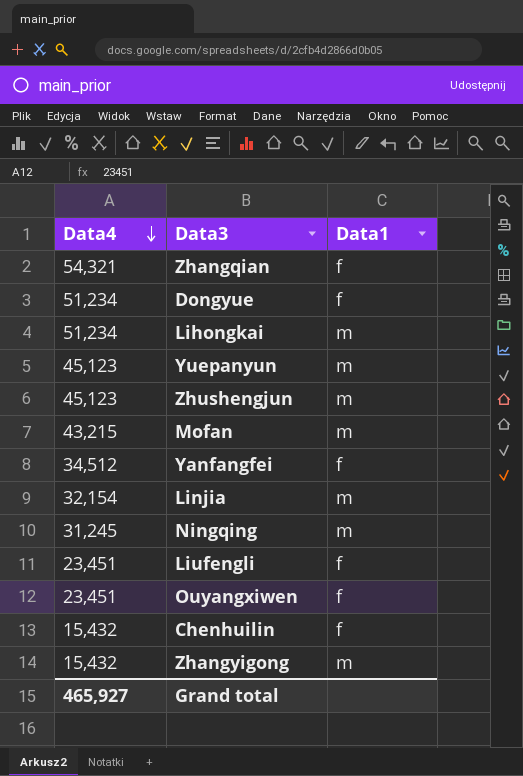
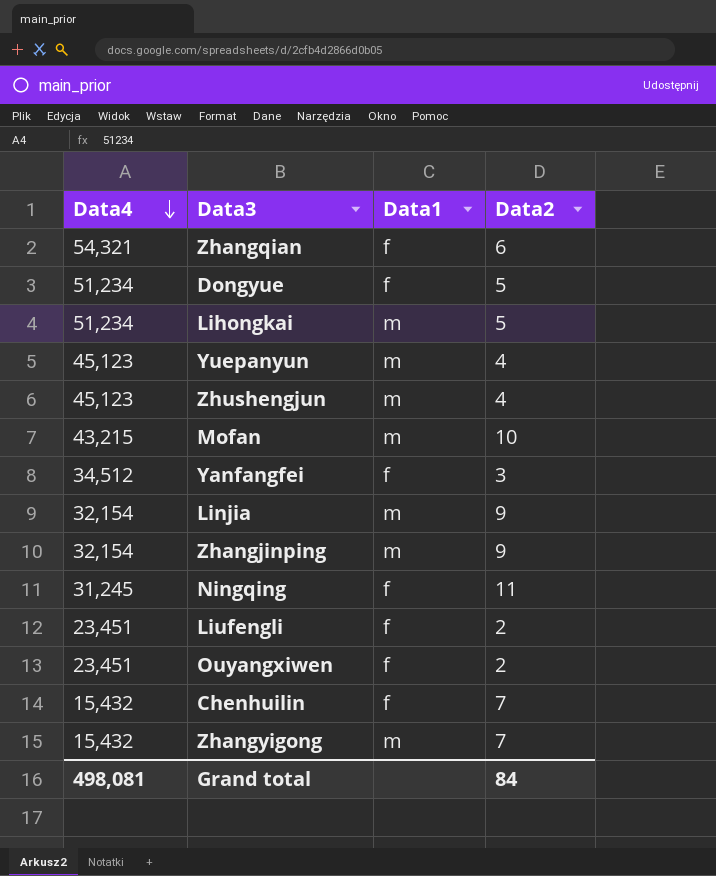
column Data2 | position: none -> 4
row Zhangjinping: none -> 32,154 | m | 9
Ningqing | Data1: m -> f
Grand total | Data4: 465,927 -> 498,081

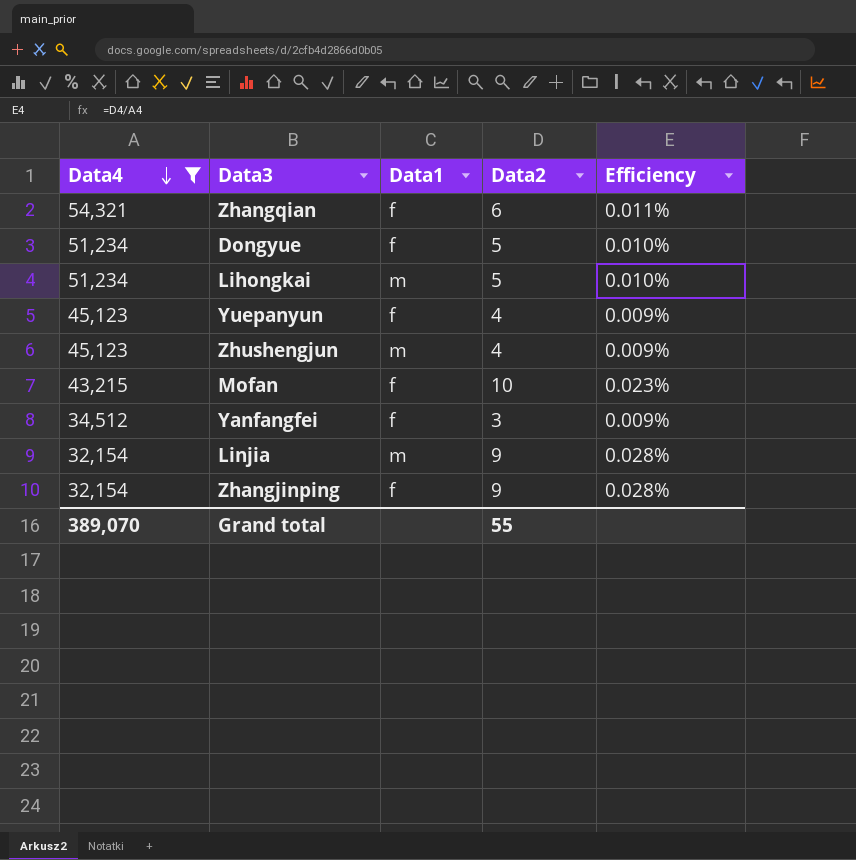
filter: none -> Data4 >= 32,154
column Efficiency | formula: none -> [Data2] / [Data4]
Yuepanyun | Data1: m -> f
Mofan | Data1: m -> f
Zhangjinping | Data1: m -> f
Grand total | Data4: 498,081 -> 389,070
Grand total | Data2: 84 -> 55

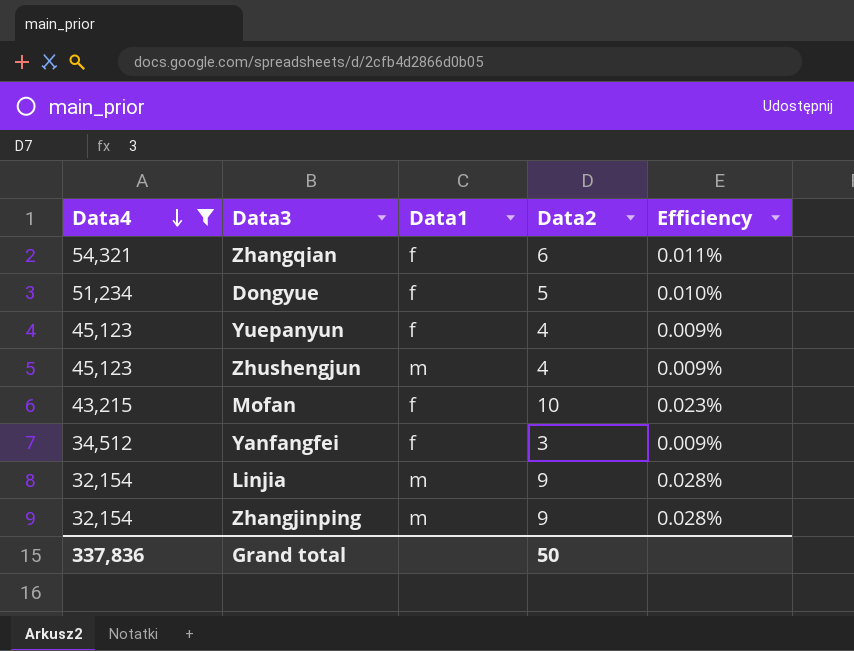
row Lihongkai: 51,234 | m | 5 | 0.010% -> none
Zhangjinping | Data1: f -> m
Grand total | Data4: 389,070 -> 337,836
Grand total | Data2: 55 -> 50

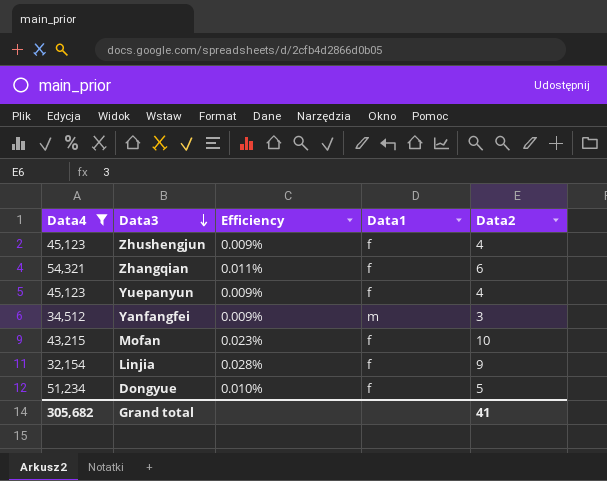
row order: Data4 descending -> Data3 descending
column Efficiency | position: 5 -> 3
row Zhangjinping: 32,154 | m | 9 | 0.028% -> none
Zhushengjun | Data1: m -> f
Yanfangfei | Data1: f -> m
Linjia | Data1: m -> f
Grand total | Data4: 337,836 -> 305,682
Grand total | Data2: 50 -> 41

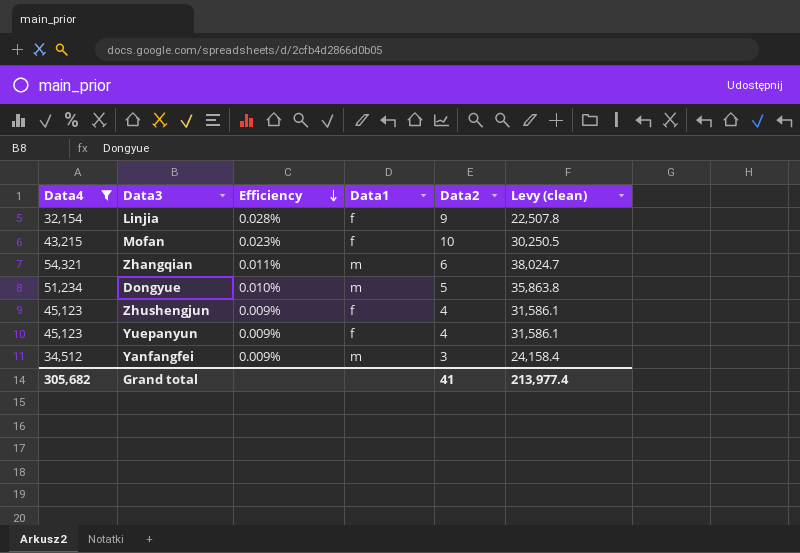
row order: Data3 descending -> Efficiency descending
column Levy (clean) | formula: none -> [Data4] * 0.7
Zhangqian | Data1: f -> m
Dongyue | Data1: f -> m

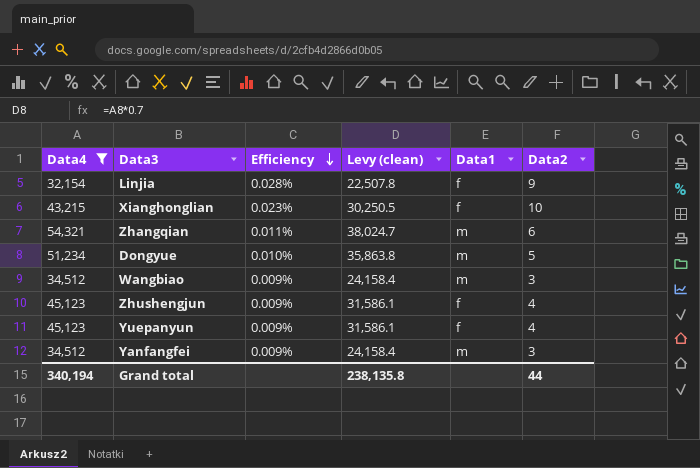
column Levy (clean) | position: 6 -> 4
row Mofan: 43,215 | 0.023% | f | 10 | 30,250.5 -> none
row Xianghonglian: none -> 43,215 | 0.023% | 30,250.5 | f | 10
row Wangbiao: none -> 34,512 | 0.009% | 24,158.4 | m | 3
Grand total | Data4: 305,682 -> 340,194
Grand total | Levy (clean): 213,977.4 -> 238,135.8
Grand total | Data2: 41 -> 44

